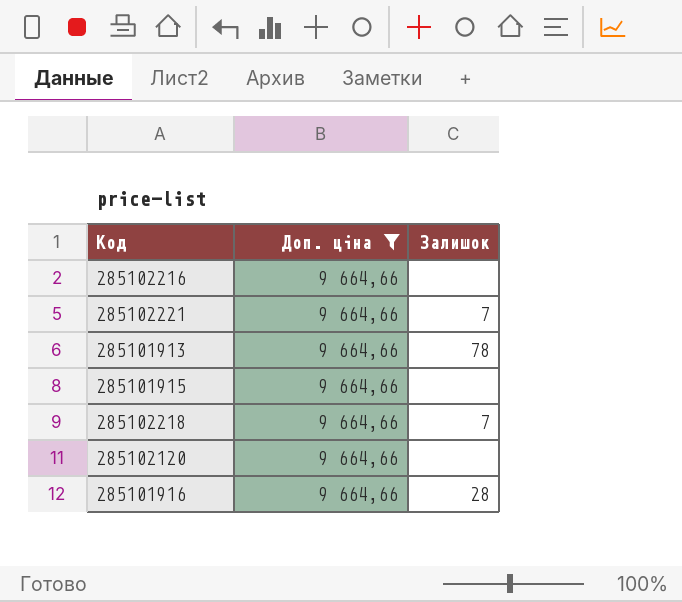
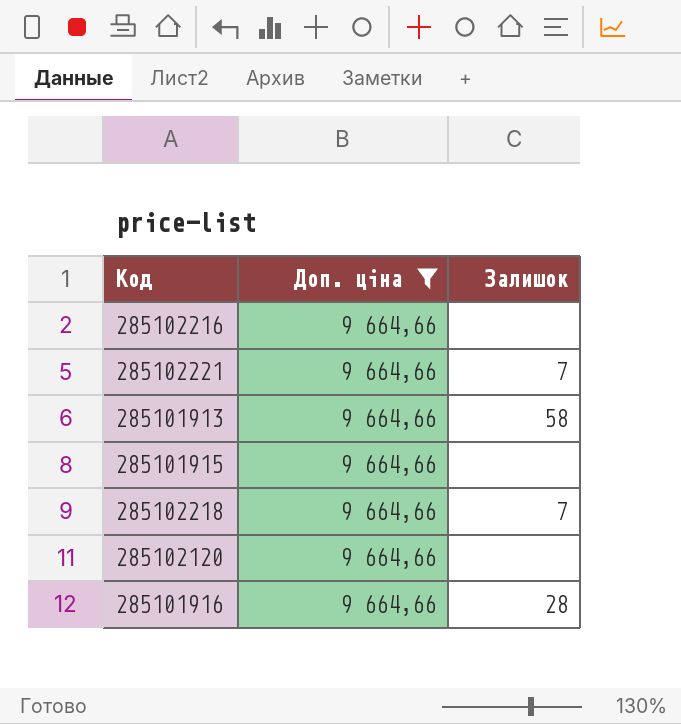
285101913 | Залишок: 78 -> 58

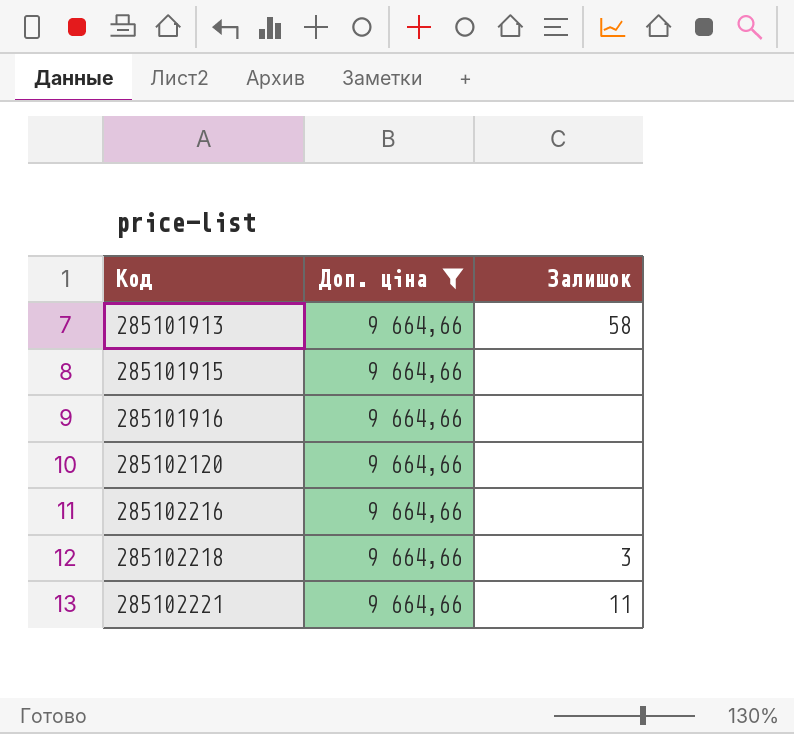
row order: none -> Код ascending
285101916 | Залишок: 28 -> none
285102218 | Залишок: 7 -> 3
285102221 | Залишок: 7 -> 11

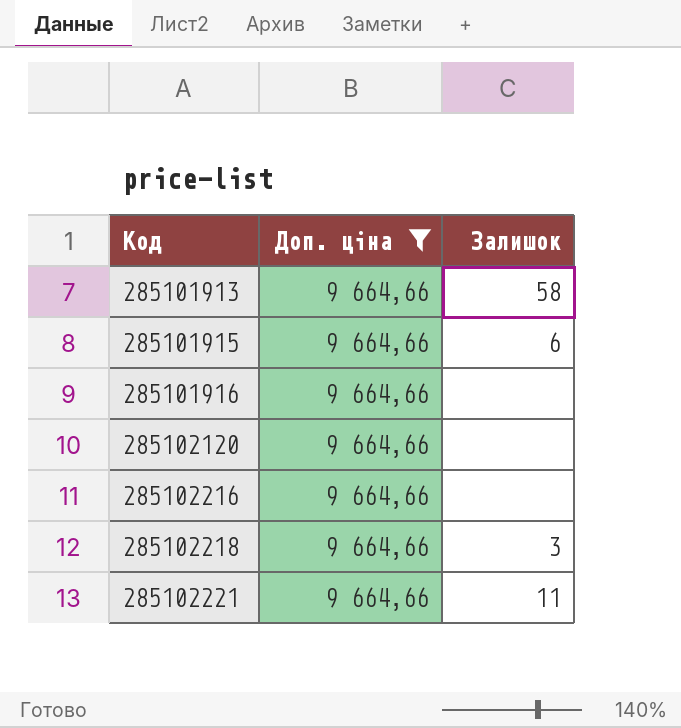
285101915 | Залишок: none -> 6

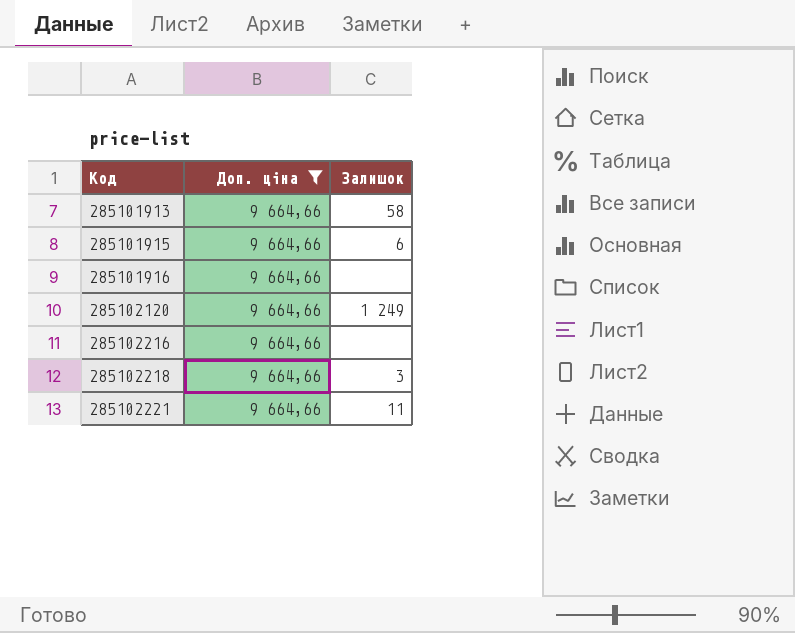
285102120 | Залишок: none -> 1 249

